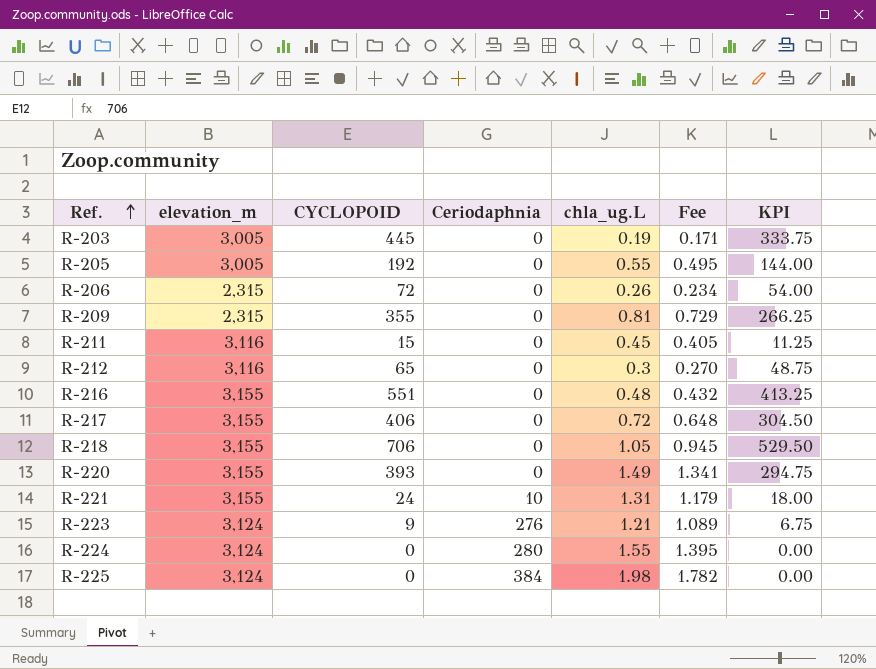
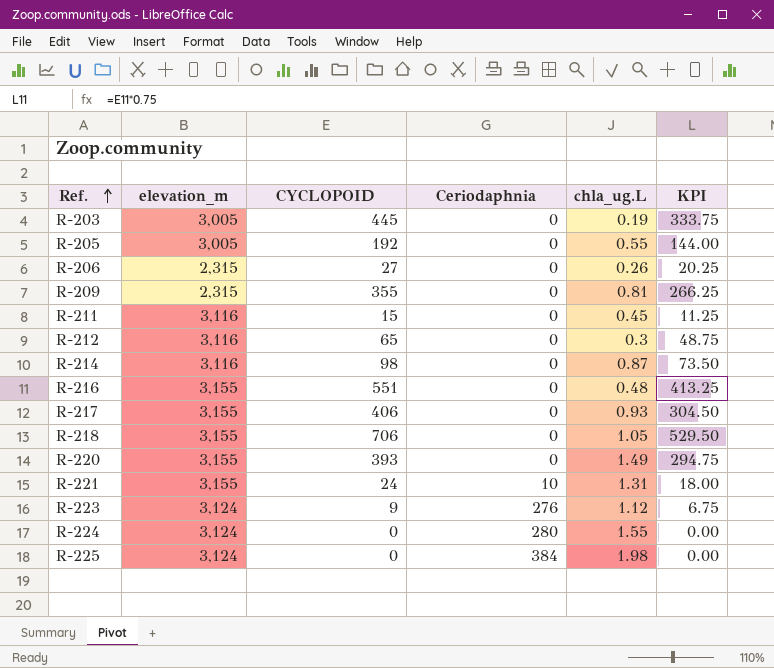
column Fee | formula: [chla_ug.L] * 0.9 -> none
R-206 | CYCLOPOID: 72 -> 27
R-206 | KPI: 54.00 -> 20.25
row R-214: none -> 3,116 | 98 | 0 | 0.87 | 73.50
R-217 | chla_ug.L: 0.72 -> 0.93
R-223 | chla_ug.L: 1.21 -> 1.12

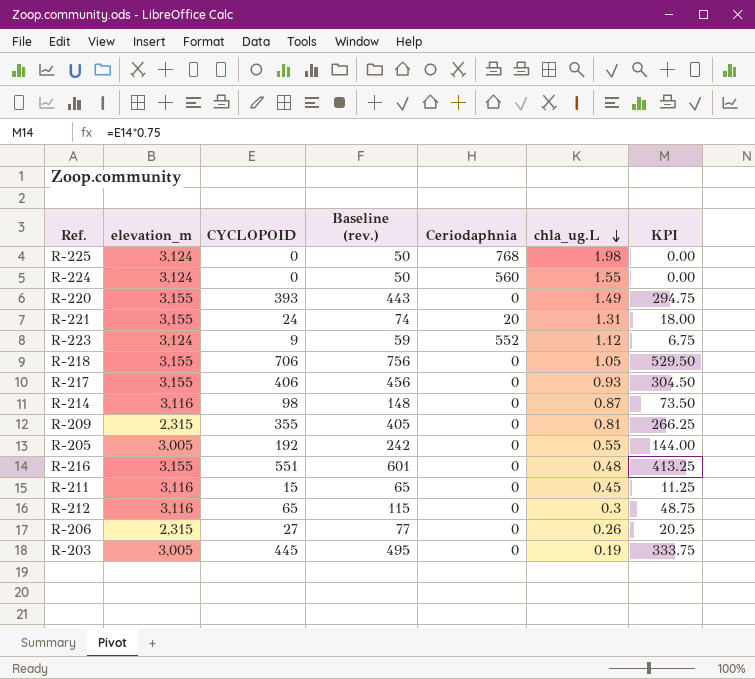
row order: Ref. ascending -> chla_ug.L descending
column Baseline (rev.) | formula: none -> [CYCLOPOID] + 50
R-225 | Ceriodaphnia: 384 -> 768
R-224 | Ceriodaphnia: 280 -> 560
R-221 | Ceriodaphnia: 10 -> 20
R-223 | Ceriodaphnia: 276 -> 552

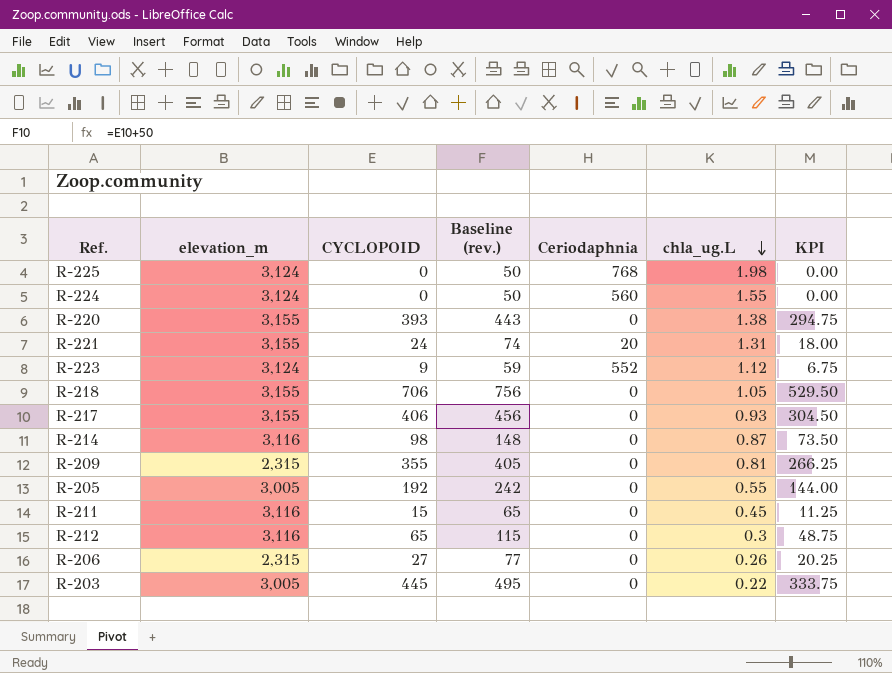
row R-216: 3,155 | 551 | 601 | 0 | 0.48 | 413.25 -> none
R-220 | chla_ug.L: 1.49 -> 1.38
R-203 | chla_ug.L: 0.19 -> 0.22

